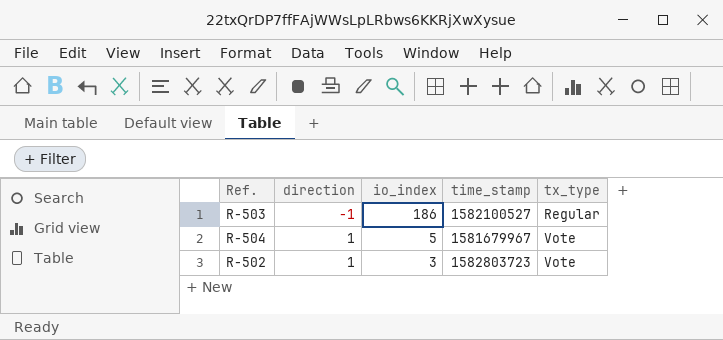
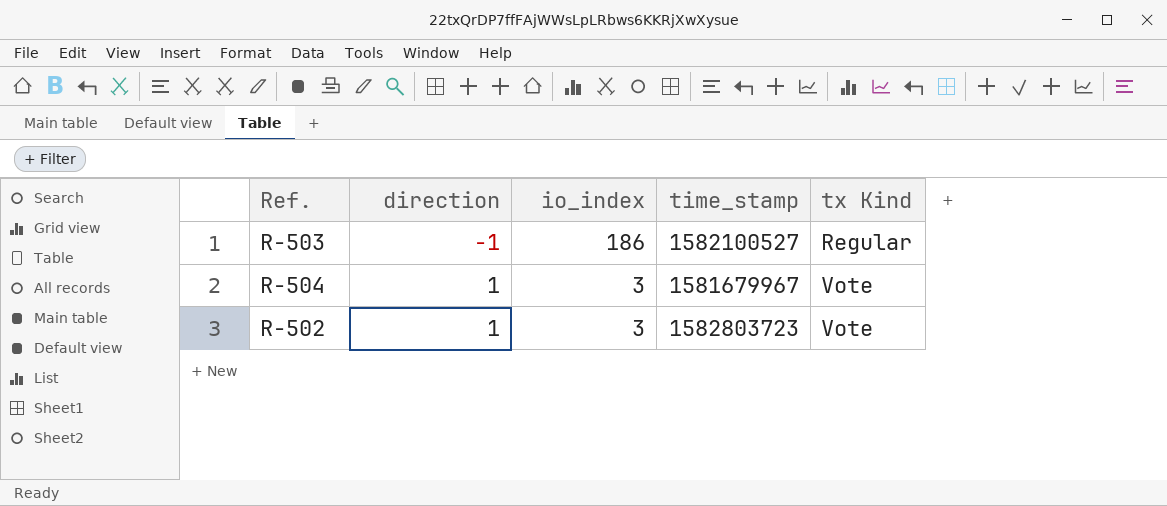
column name: tx_type -> tx Kind
R-504 | io_index: 5 -> 3

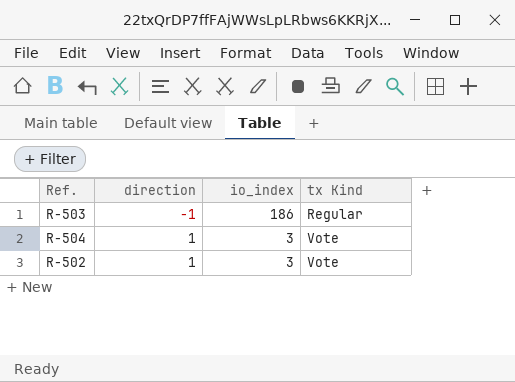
column time_stamp | position: 4 -> none

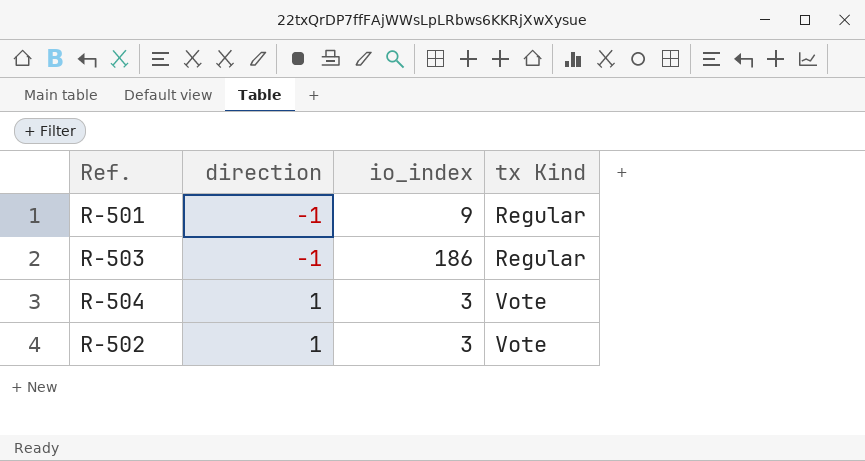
row R-501: none -> -1 | 9 | Regular

